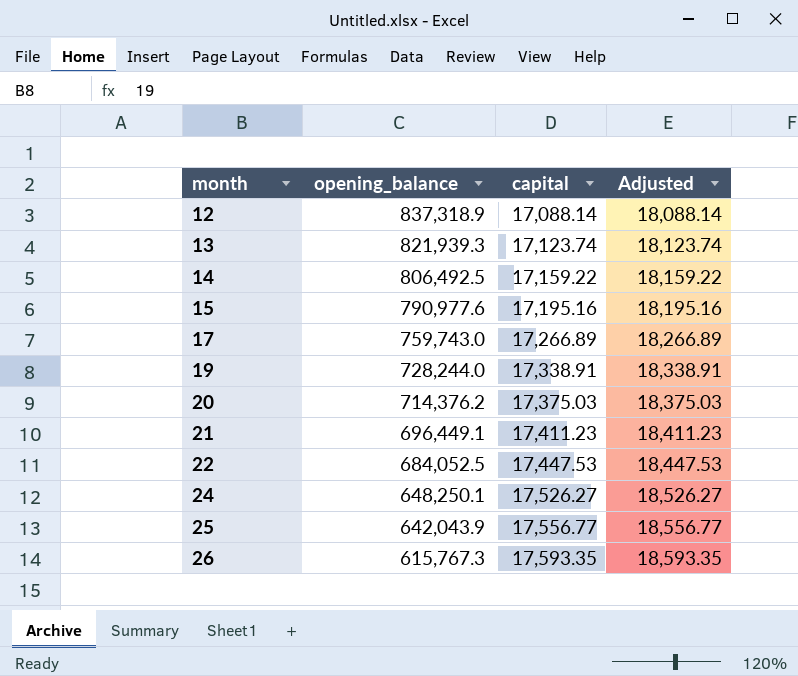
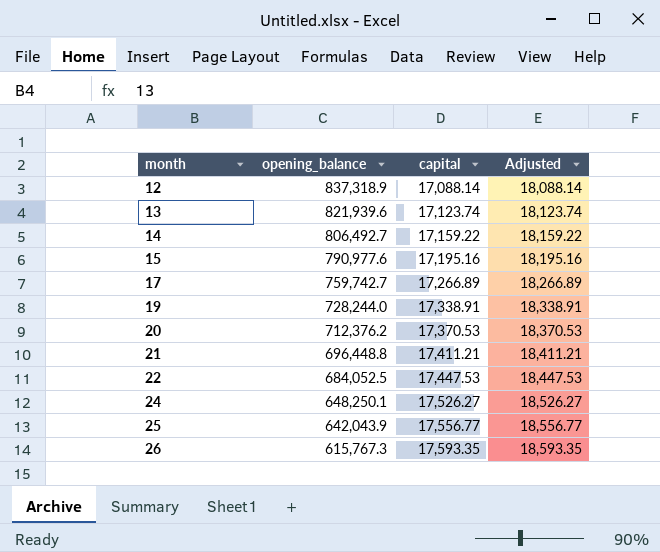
13 | opening_balance: 821,939.3 -> 821,939.6
14 | opening_balance: 806,492.5 -> 806,492.7
17 | opening_balance: 759,743.0 -> 759,742.7
20 | opening_balance: 714,376.2 -> 712,376.2
20 | capital: 17,375.03 -> 17,370.53
20 | Adjusted: 18,375.03 -> 18,370.53
21 | opening_balance: 696,449.1 -> 696,448.8
21 | capital: 17,411.23 -> 17,411.21
21 | Adjusted: 18,411.23 -> 18,411.21

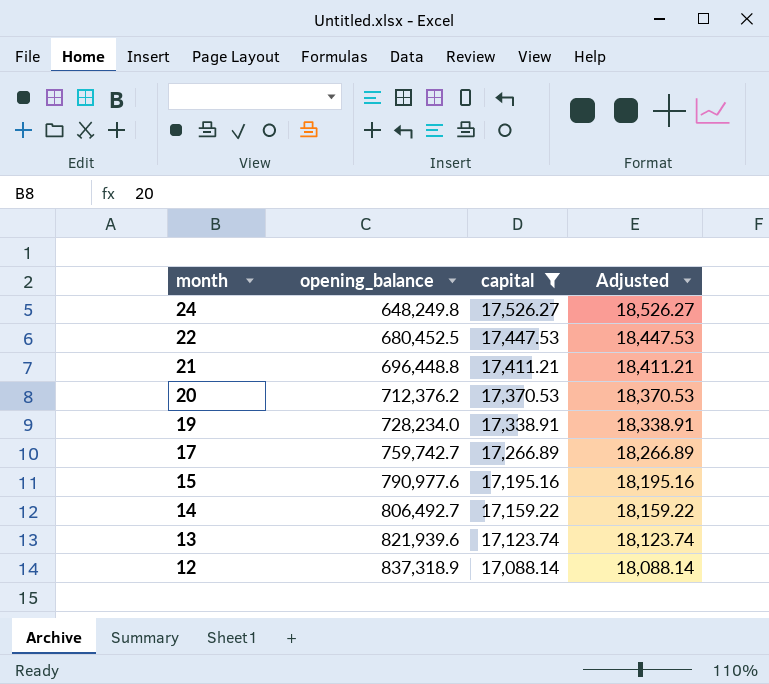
filter: none -> capital <= 17,526.27
row order: month ascending -> month descending
24 | opening_balance: 648,250.1 -> 648,249.8
22 | opening_balance: 684,052.5 -> 680,452.5
19 | opening_balance: 728,244.0 -> 728,234.0

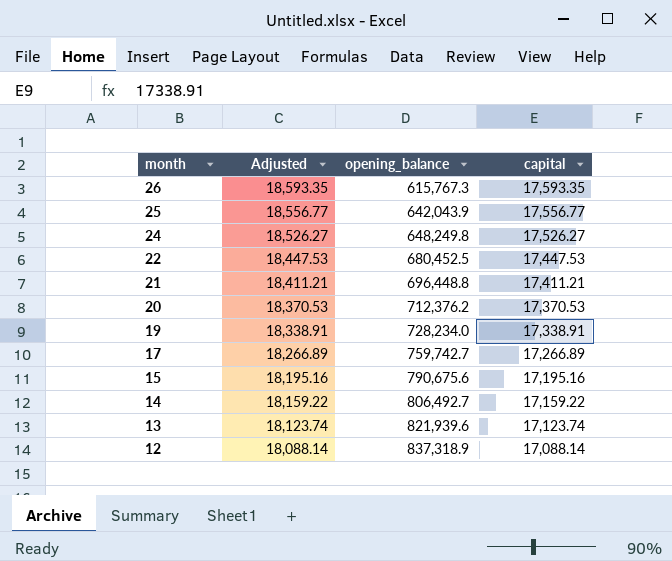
filter: capital <= 17,526.27 -> none
column Adjusted | position: 4 -> 2
15 | opening_balance: 790,977.6 -> 790,675.6

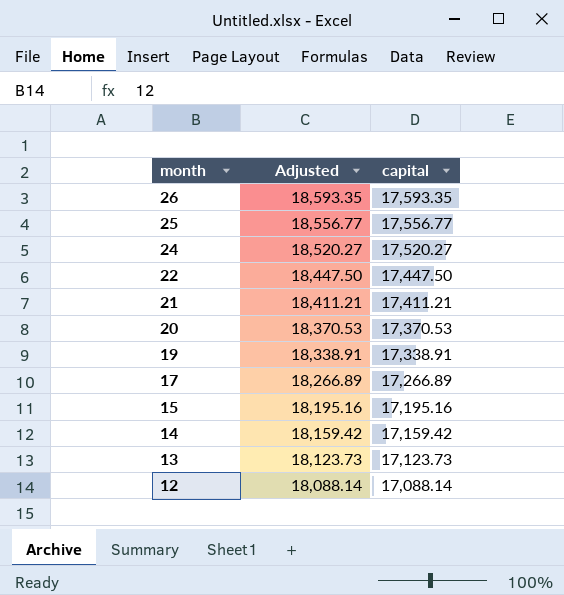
column opening_balance | position: 3 -> none
24 | Adjusted: 18,526.27 -> 18,520.27
24 | capital: 17,526.27 -> 17,520.27
22 | Adjusted: 18,447.53 -> 18,447.50
22 | capital: 17,447.53 -> 17,447.50
14 | Adjusted: 18,159.22 -> 18,159.42
14 | capital: 17,159.22 -> 17,159.42
13 | Adjusted: 18,123.74 -> 18,123.73
13 | capital: 17,123.74 -> 17,123.73

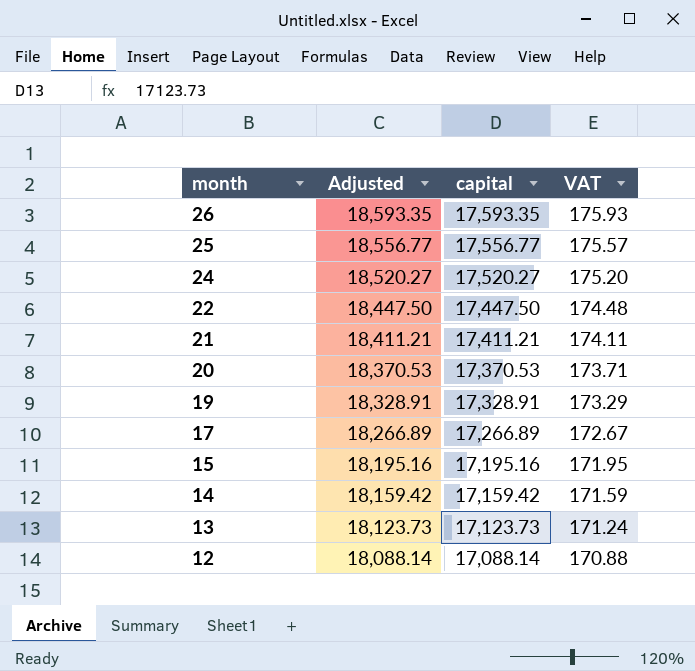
column VAT | formula: none -> [capital] * 0.01
19 | Adjusted: 18,338.91 -> 18,328.91
19 | capital: 17,338.91 -> 17,328.91

